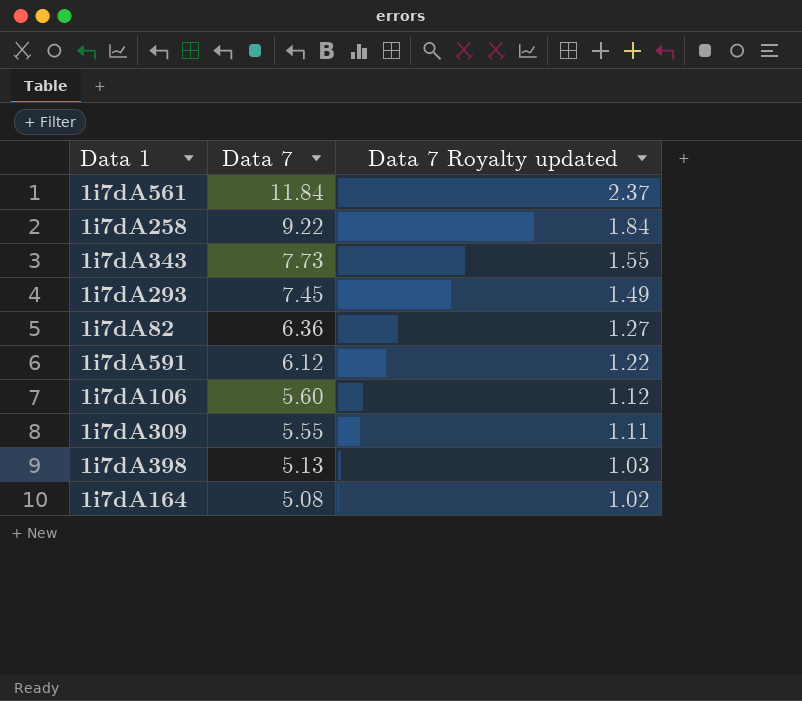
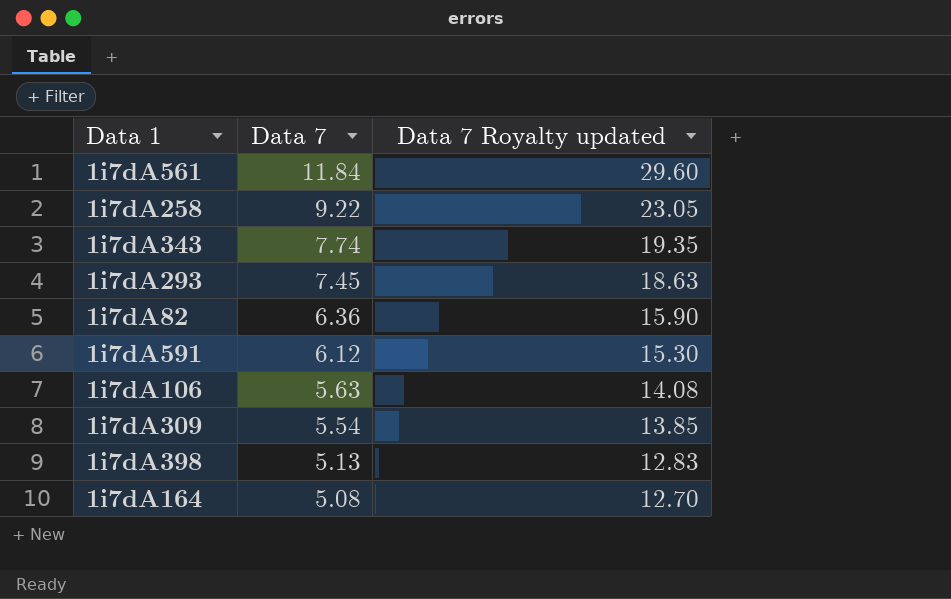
column Data 7 Royalty updated | formula: [Data 7] * 0.2 -> [Data 7] * 2.5
1i7dA343 | Data 7: 7.73 -> 7.74
1i7dA106 | Data 7: 5.60 -> 5.63
1i7dA309 | Data 7: 5.55 -> 5.54

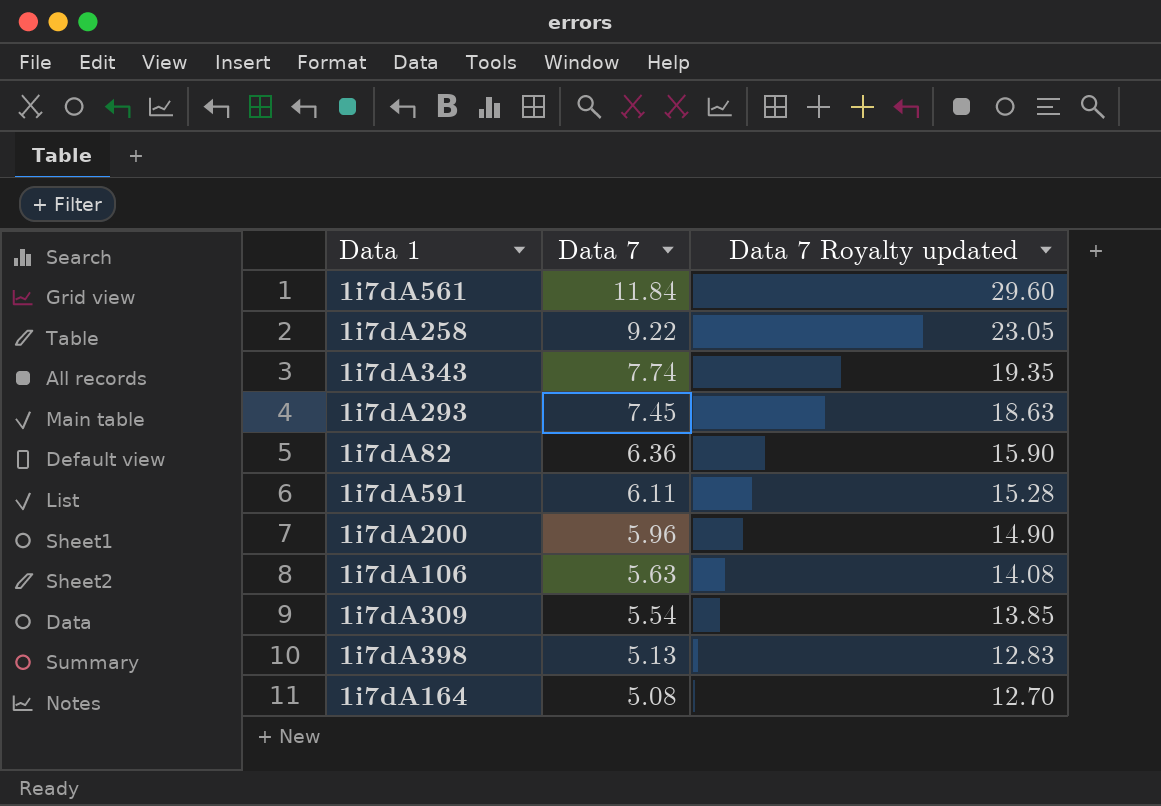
1i7dA591 | Data 7: 6.12 -> 6.11
1i7dA591 | Data 7 Royalty updated: 15.30 -> 15.28
row 1i7dA200: none -> 5.96 | 14.90

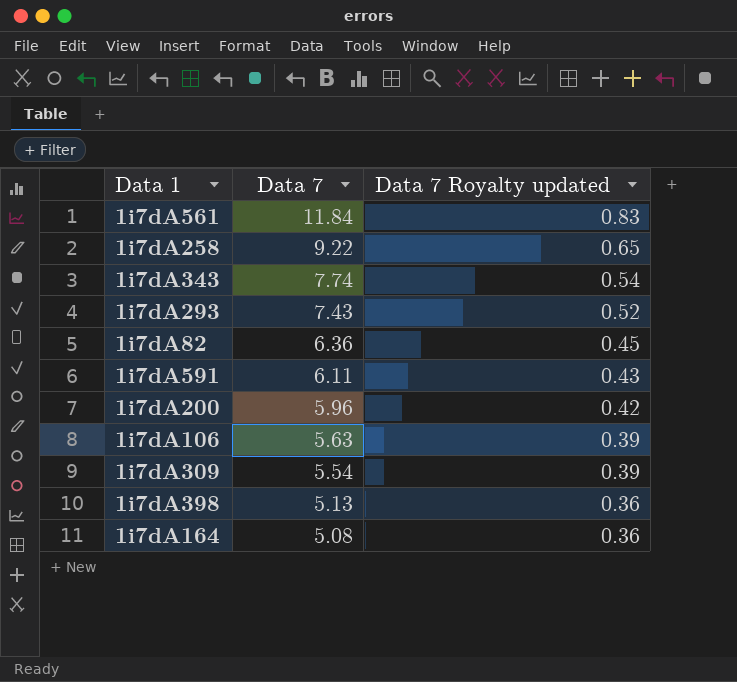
column Data 7 Royalty updated | formula: [Data 7] * 2.5 -> [Data 7] * 0.07
1i7dA293 | Data 7: 7.45 -> 7.43

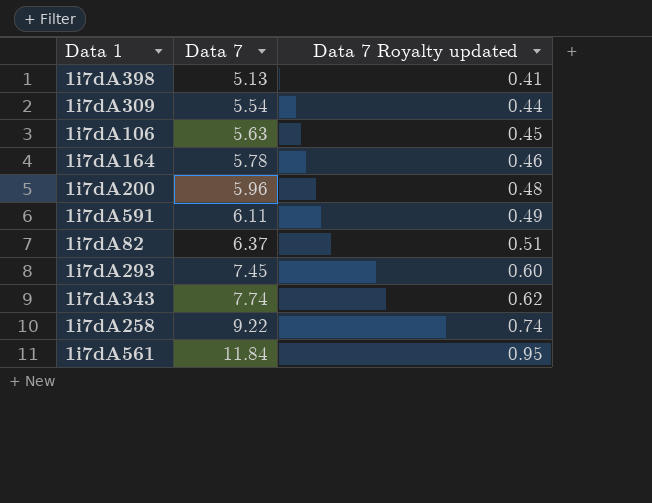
row order: Data 7 descending -> Data 7 ascending
column Data 7 Royalty updated | formula: [Data 7] * 0.07 -> [Data 7] * 0.08
1i7dA164 | Data 7: 5.08 -> 5.78
1i7dA82 | Data 7: 6.36 -> 6.37
1i7dA293 | Data 7: 7.43 -> 7.45

